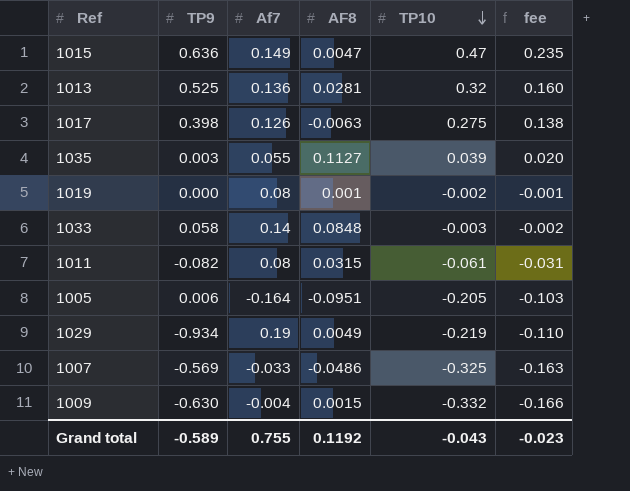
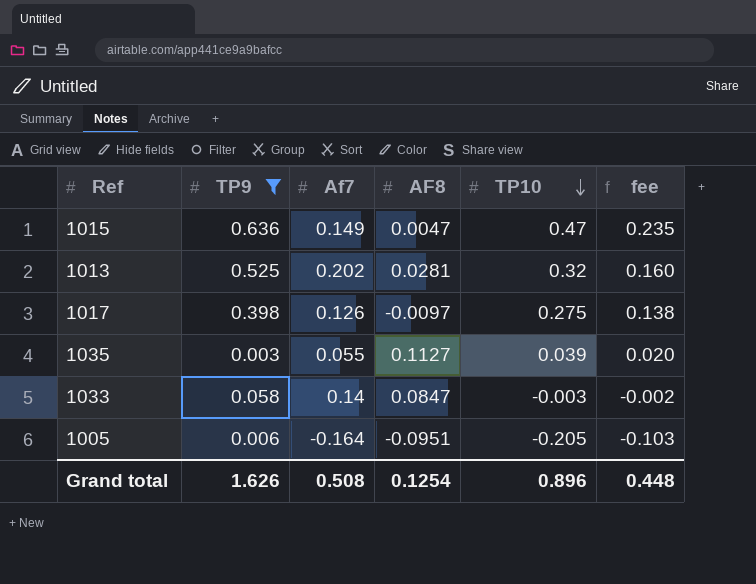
filter: none -> TP9 >= 0.003
1013 | Af7: 0.136 -> 0.202
1017 | AF8: -0.0063 -> -0.0097
1033 | AF8: 0.0848 -> 0.0847
Grand total | TP9: -0.589 -> 1.626
Grand total | Af7: 0.755 -> 0.508
Grand total | AF8: 0.1192 -> 0.1254
Grand total | TP10: -0.043 -> 0.896
Grand total | fee: -0.023 -> 0.448

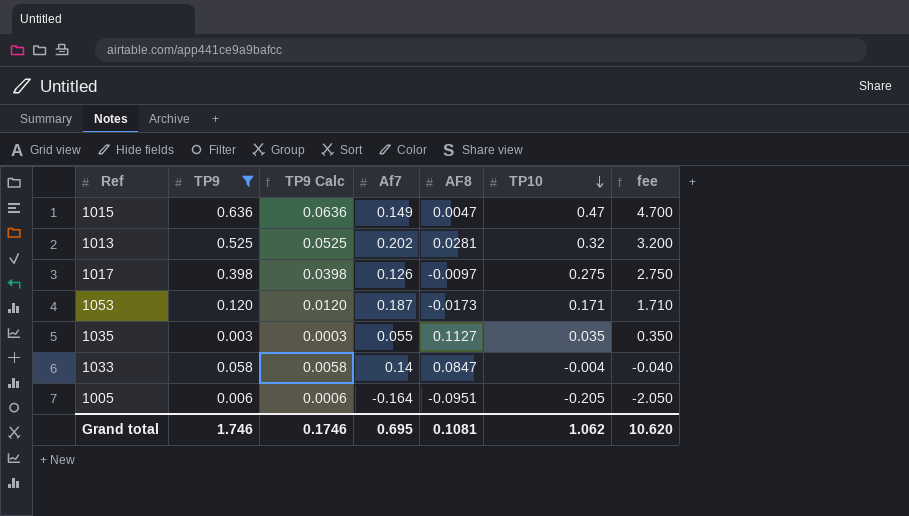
column TP9 Calc | formula: none -> [TP9] * 0.1
column fee | formula: [TP10] * 0.5 -> [TP10] * 10
row 1053: none -> 0.120 | 0.0120 | 0.187 | -0.0173 | 0.171 | 1.710
1035 | TP10: 0.039 -> 0.035
1033 | TP10: -0.003 -> -0.004
Grand total | TP9: 1.626 -> 1.746
Grand total | Af7: 0.508 -> 0.695
Grand total | AF8: 0.1254 -> 0.1081
Grand total | TP10: 0.896 -> 1.062
Grand total | fee: 0.448 -> 10.620

